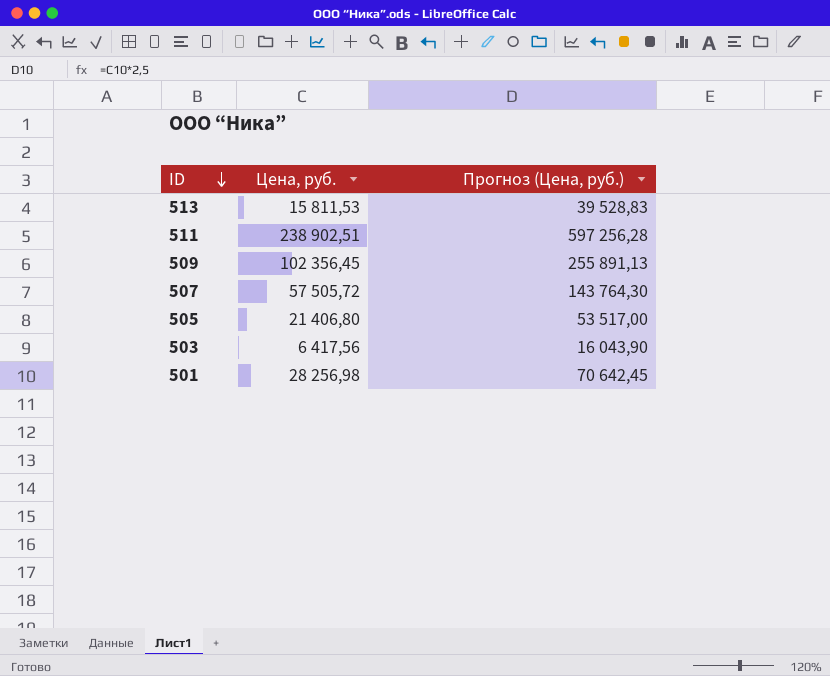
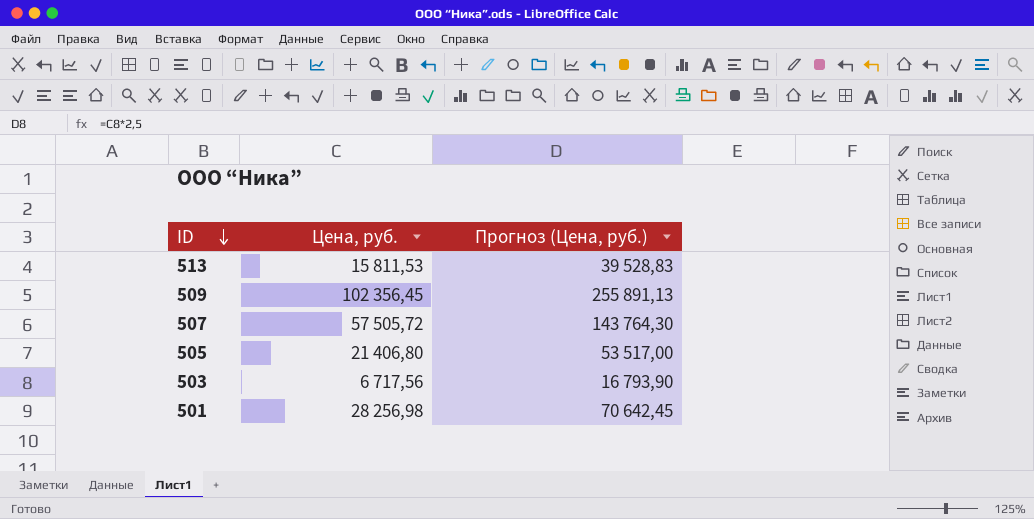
row 511: 238 902,51 | 597 256,28 -> none
503 | Цена, руб.: 6 417,56 -> 6 717,56
503 | Прогноз (Цена, руб.): 16 043,90 -> 16 793,90

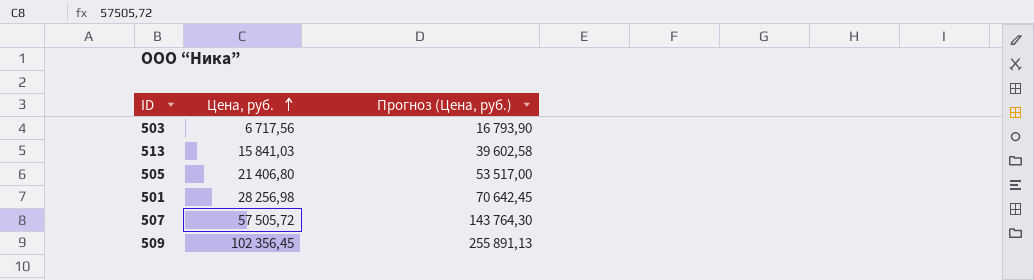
row order: ID descending -> Цена, руб. ascending
513 | Цена, руб.: 15 811,53 -> 15 841,03
513 | Прогноз (Цена, руб.): 39 528,83 -> 39 602,58

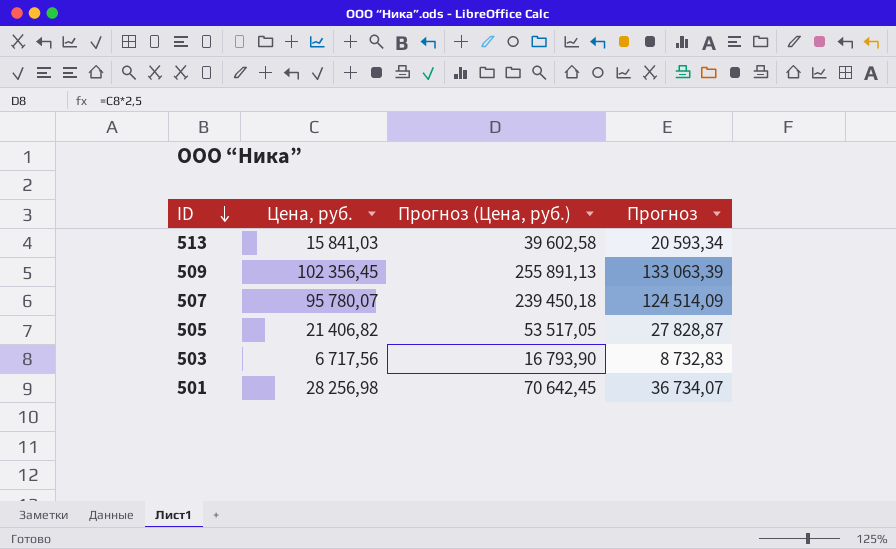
row order: Цена, руб. ascending -> ID descending
column Прогноз | formula: none -> [Цена, руб.] * 1,3
507 | Цена, руб.: 57 505,72 -> 95 780,07
507 | Прогноз (Цена, руб.): 143 764,30 -> 239 450,18
505 | Цена, руб.: 21 406,80 -> 21 406,82
505 | Прогноз (Цена, руб.): 53 517,00 -> 53 517,05

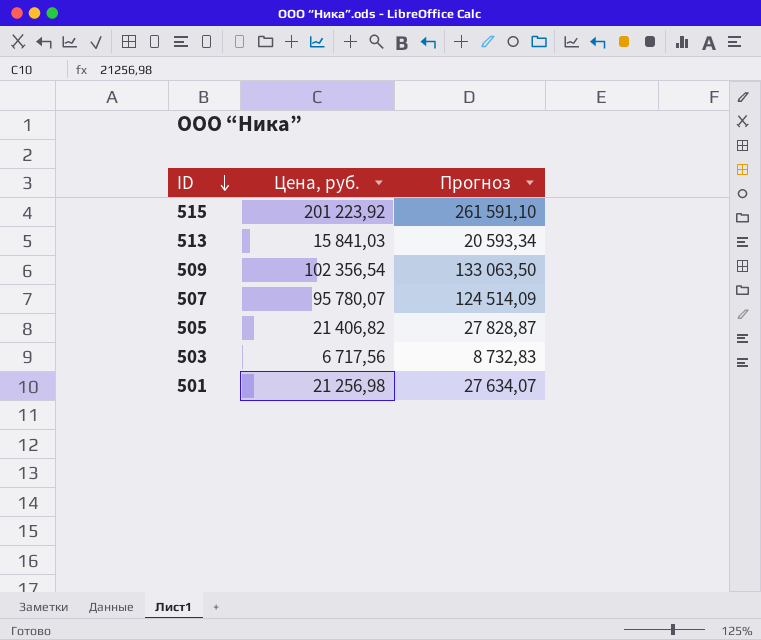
column Прогноз (Цена, руб.) | formula: [Цена, руб.] * 2,5 -> none
row 515: none -> 201 223,92 | 261 591,10
509 | Цена, руб.: 102 356,45 -> 102 356,54
509 | Прогноз: 133 063,39 -> 133 063,50
501 | Цена, руб.: 28 256,98 -> 21 256,98
501 | Прогноз: 36 734,07 -> 27 634,07

